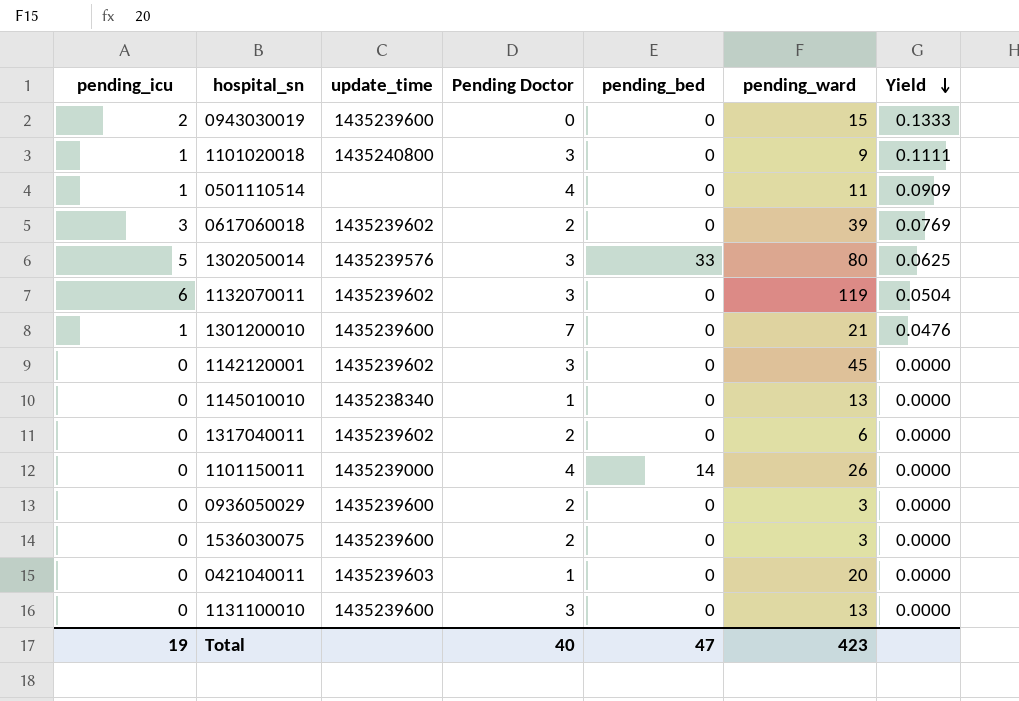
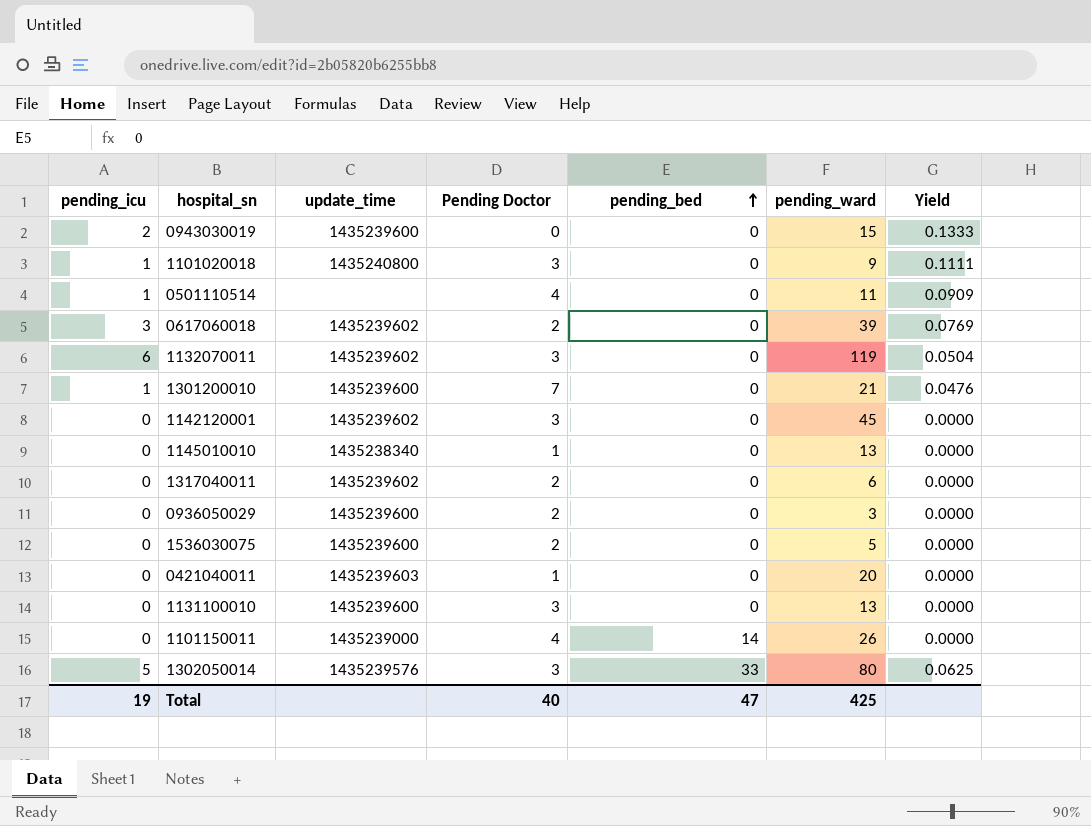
row order: Yield descending -> pending_bed ascending
1536030075 | pending_ward: 3 -> 5
Total | pending_ward: 423 -> 425

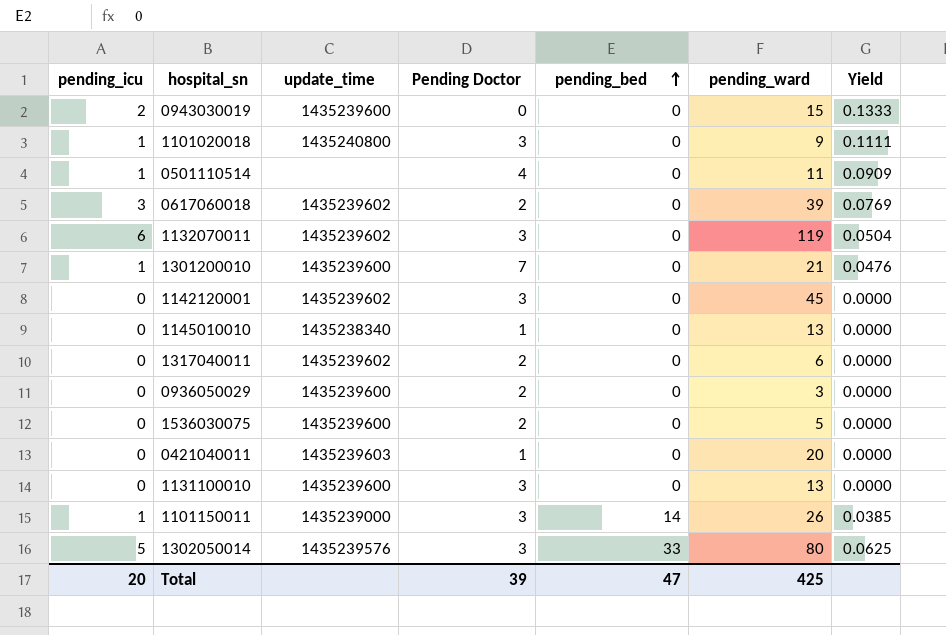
1101150011 | pending_icu: 0 -> 1
1101150011 | Pending Doctor: 4 -> 3
1101150011 | Yield: 0.0000 -> 0.0385
Total | pending_icu: 19 -> 20
Total | Pending Doctor: 40 -> 39

